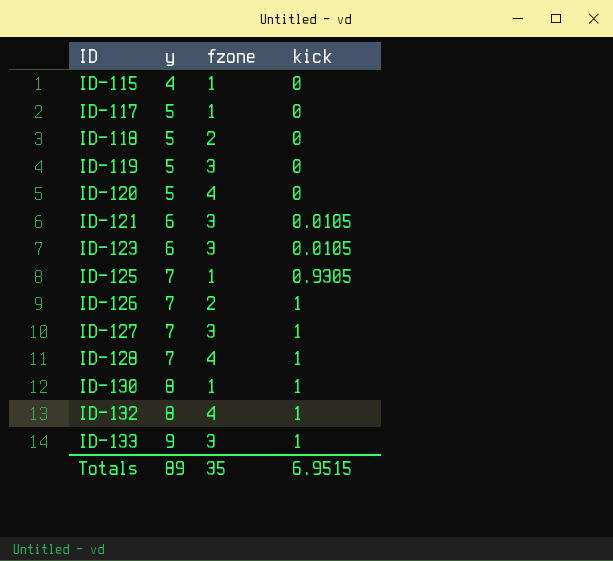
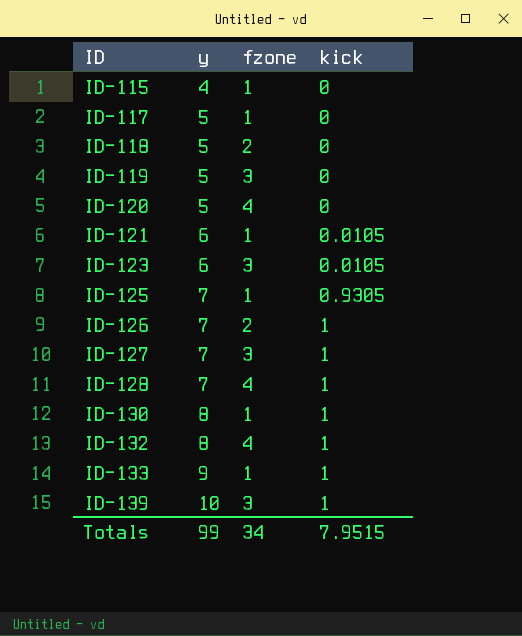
ID-121 | fzone: 3 -> 1
ID-133 | fzone: 3 -> 1
row ID-139: none -> 10 | 3 | 1
Totals | y: 89 -> 99
Totals | fzone: 35 -> 34
Totals | kick: 6.9515 -> 7.9515

